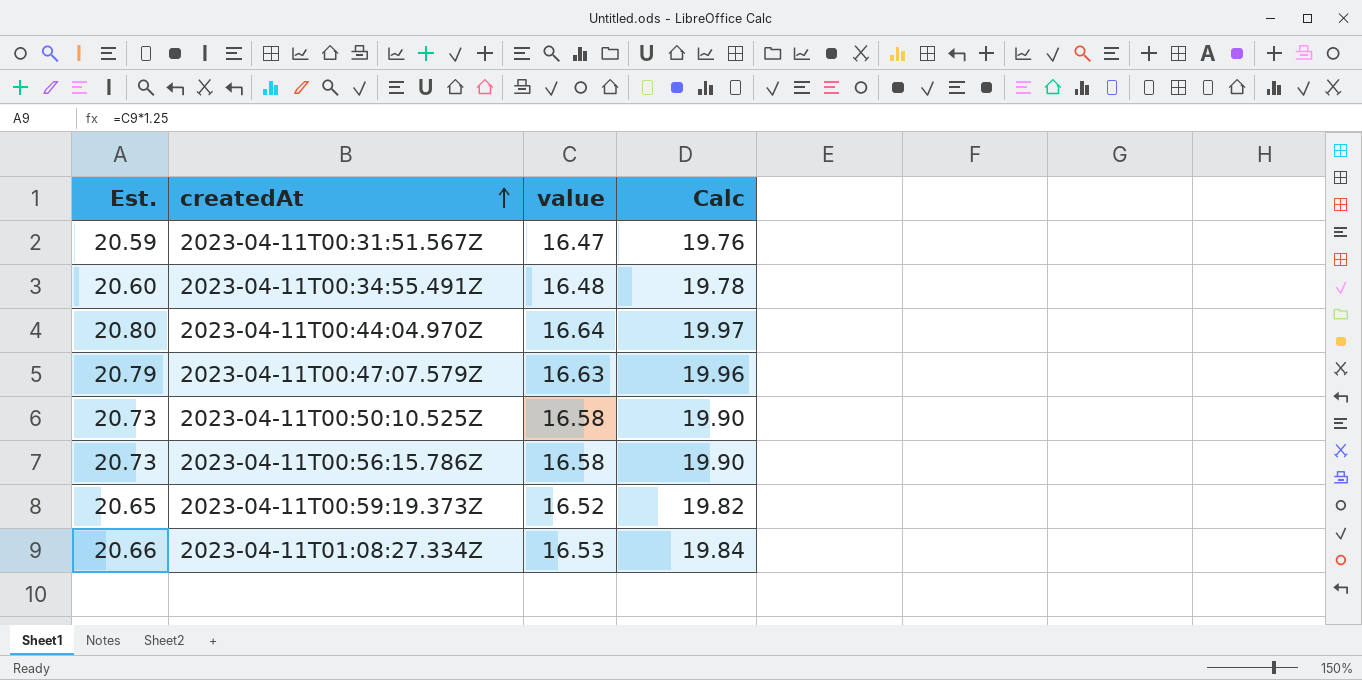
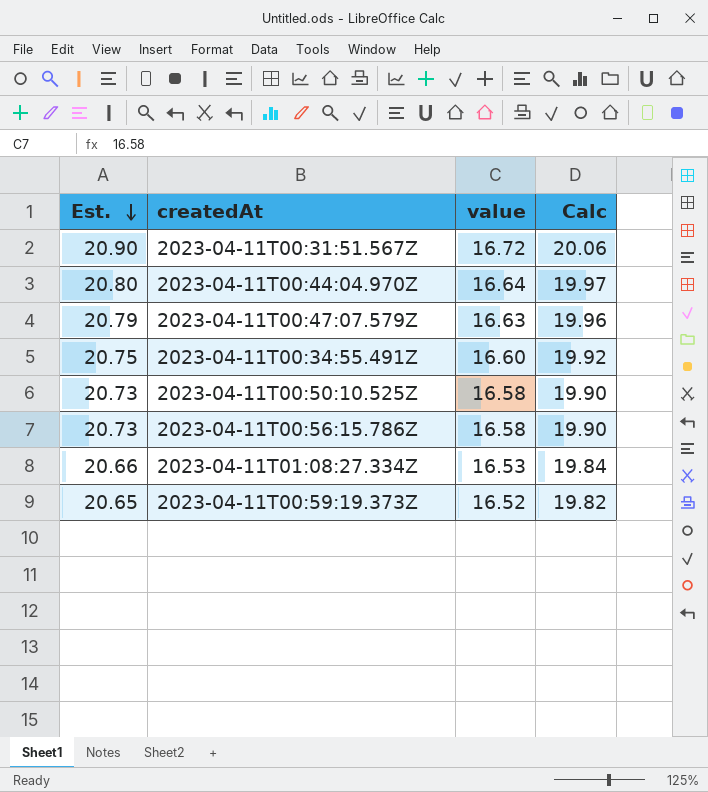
row order: createdAt ascending -> Est. descending
2023-04-11T00:31:51.567Z | Est.: 20.59 -> 20.90
2023-04-11T00:31:51.567Z | value: 16.47 -> 16.72
2023-04-11T00:31:51.567Z | Calc: 19.76 -> 20.06
2023-04-11T00:34:55.491Z | Est.: 20.60 -> 20.75
2023-04-11T00:34:55.491Z | value: 16.48 -> 16.60
2023-04-11T00:34:55.491Z | Calc: 19.78 -> 19.92

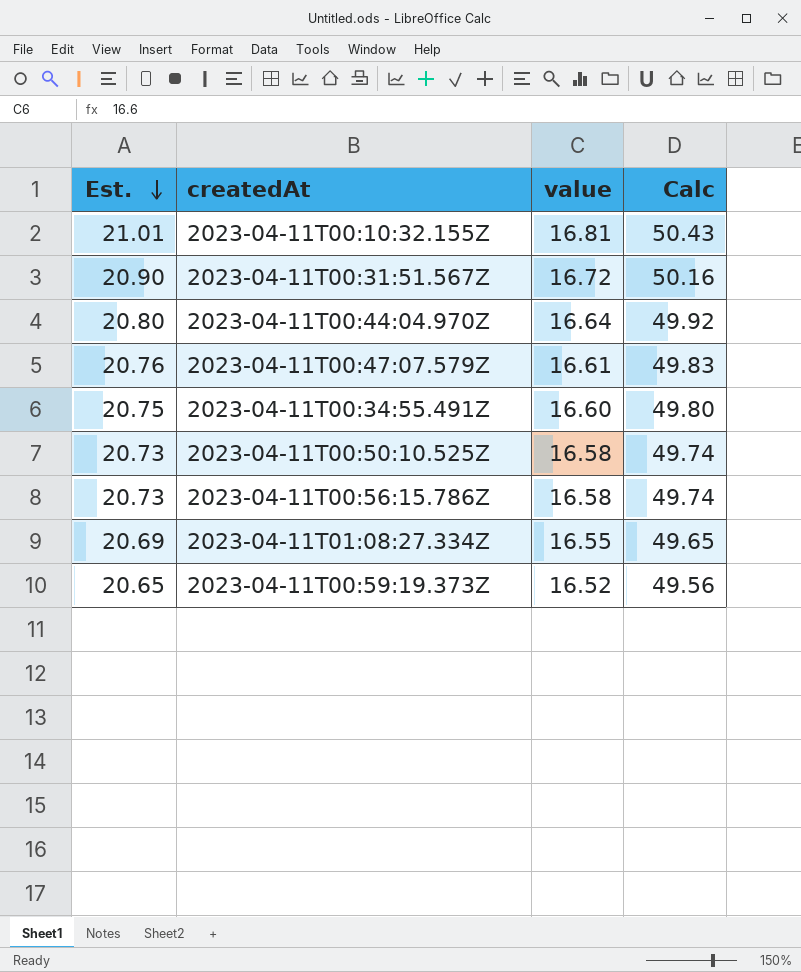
column Calc | formula: [value] * 1.2 -> [value] * 3
row 2023-04-11T00:10:32.155Z: none -> 21.01 | 16.81 | 50.43
2023-04-11T00:47:07.579Z | Est.: 20.79 -> 20.76
2023-04-11T00:47:07.579Z | value: 16.63 -> 16.61
2023-04-11T01:08:27.334Z | Est.: 20.66 -> 20.69
2023-04-11T01:08:27.334Z | value: 16.53 -> 16.55

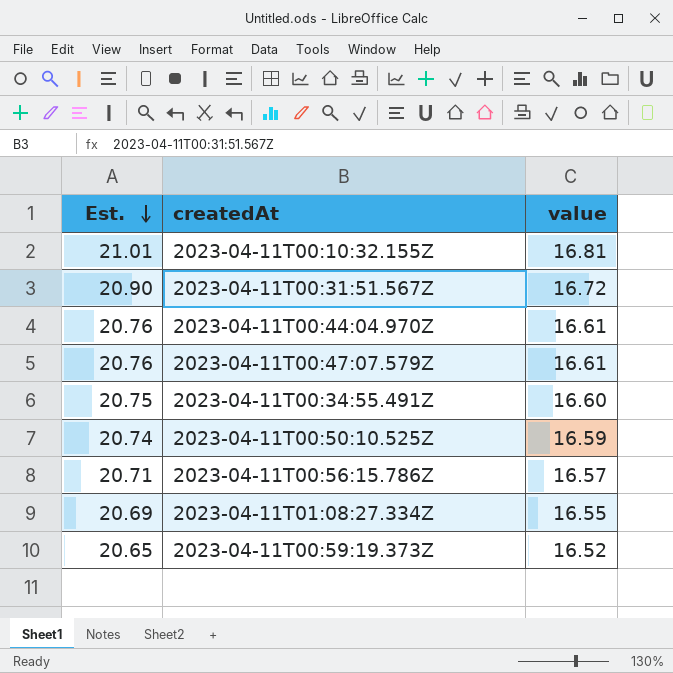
column Calc | formula: [value] * 3 -> none
2023-04-11T00:44:04.970Z | Est.: 20.80 -> 20.76
2023-04-11T00:44:04.970Z | value: 16.64 -> 16.61
2023-04-11T00:50:10.525Z | Est.: 20.73 -> 20.74
2023-04-11T00:50:10.525Z | value: 16.58 -> 16.59
2023-04-11T00:56:15.786Z | Est.: 20.73 -> 20.71
2023-04-11T00:56:15.786Z | value: 16.58 -> 16.57

